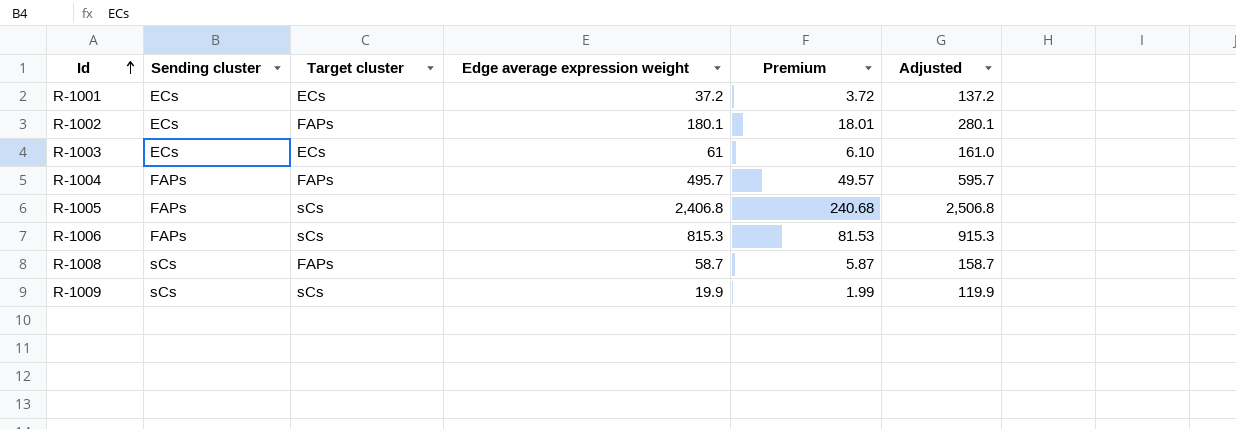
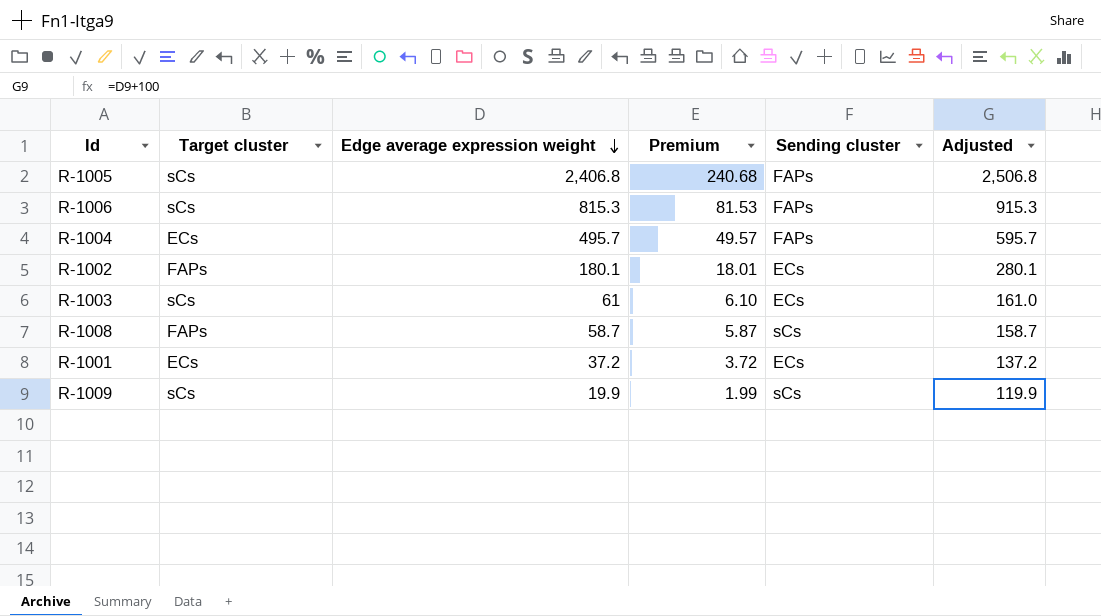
row order: Id ascending -> Edge average expression weight descending
column Sending cluster | position: 2 -> 5
R-1004 | Target cluster: FAPs -> ECs
R-1003 | Target cluster: ECs -> sCs

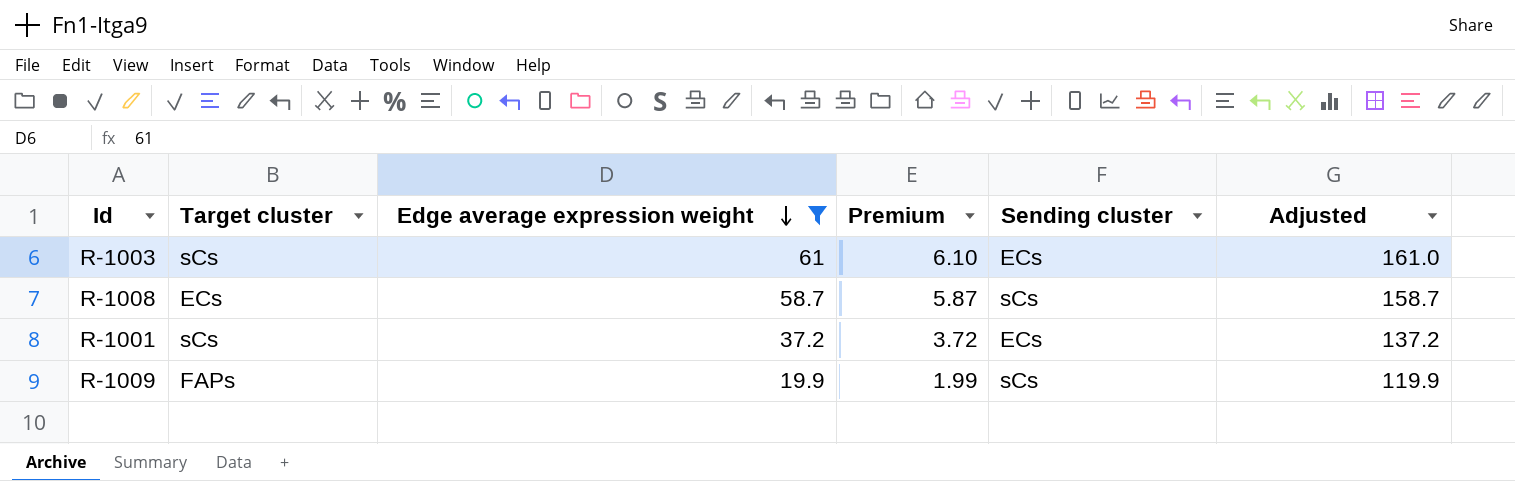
filter: none -> Edge average expression weight <= 61
R-1008 | Target cluster: FAPs -> ECs
R-1001 | Target cluster: ECs -> sCs
R-1009 | Target cluster: sCs -> FAPs

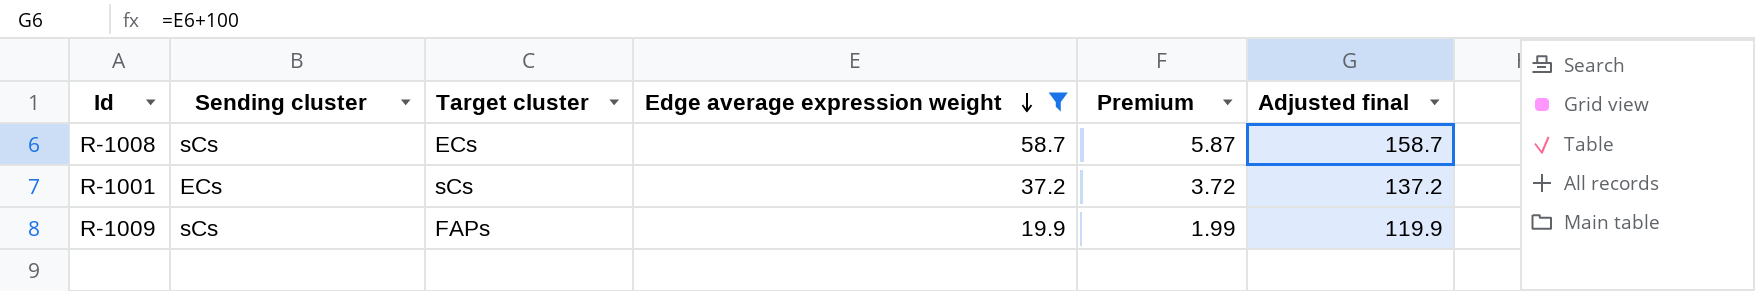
column Sending cluster | position: 5 -> 2
column name: Adjusted -> Adjusted final
row R-1003: sCs | 61 | 6.10 | ECs | 161.0 -> none

